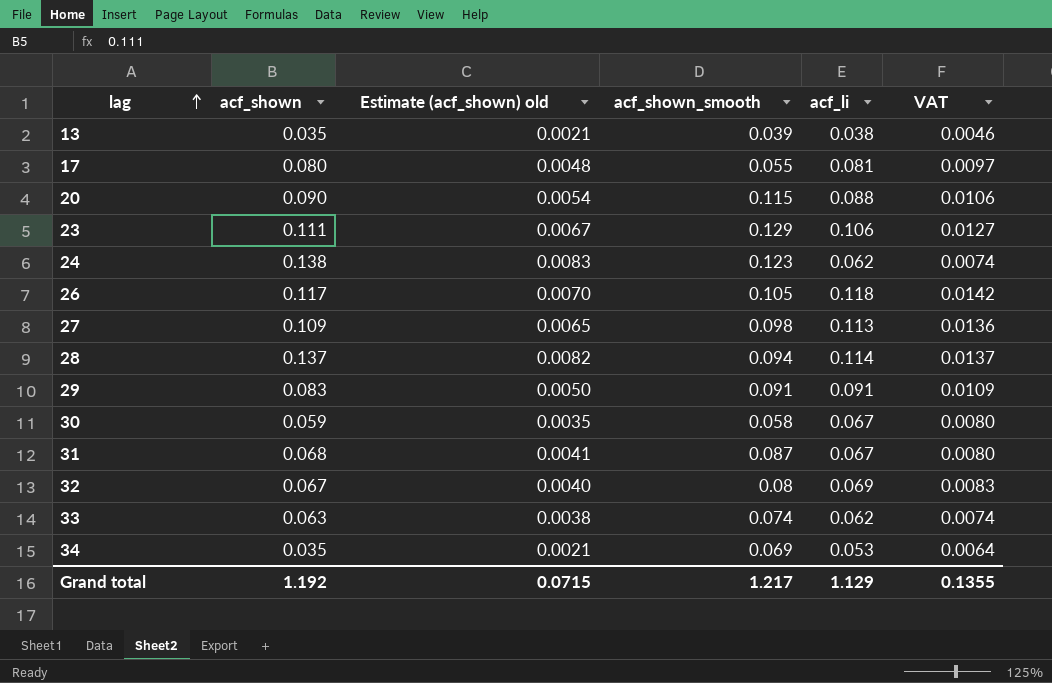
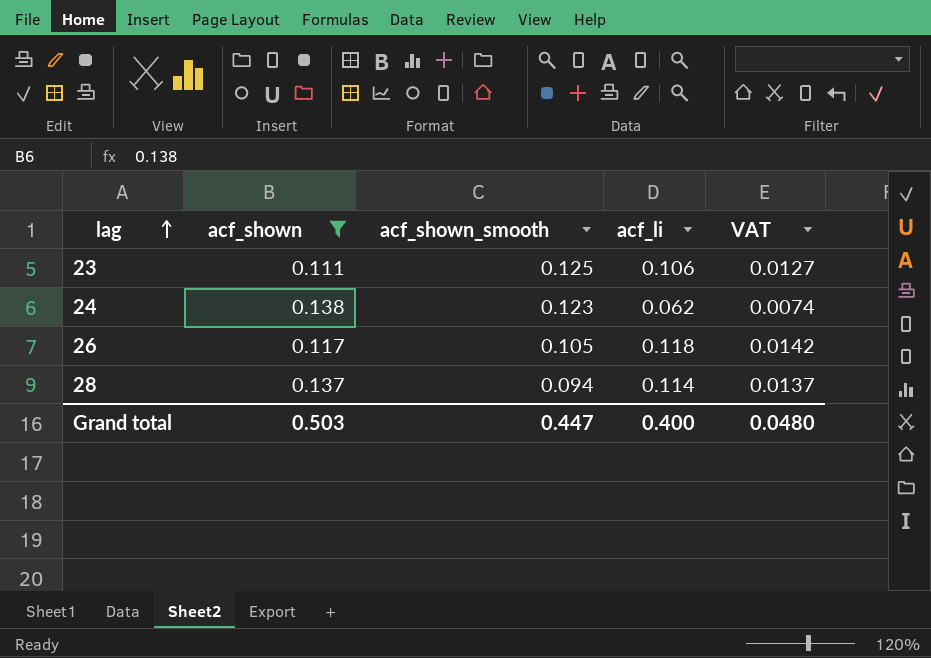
filter: none -> acf_shown >= 0.111
column Estimate (acf_shown) old | formula: [acf_shown] * 0.06 -> none
23 | acf_shown_smooth: 0.129 -> 0.125
Grand total | acf_shown: 1.192 -> 0.503
Grand total | acf_shown_smooth: 1.217 -> 0.447
Grand total | acf_li: 1.129 -> 0.400
Grand total | VAT: 0.1355 -> 0.0480

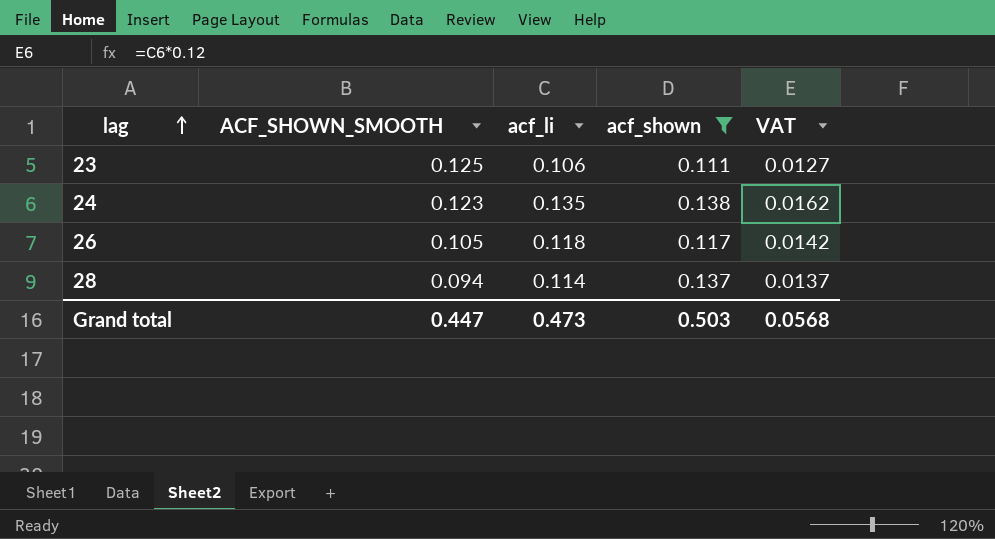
column name: acf_shown_smooth -> ACF_SHOWN_SMOOTH
column acf_shown | position: 2 -> 4
24 | acf_li: 0.062 -> 0.135
24 | VAT: 0.0074 -> 0.0162
Grand total | acf_li: 0.400 -> 0.473
Grand total | VAT: 0.0480 -> 0.0568

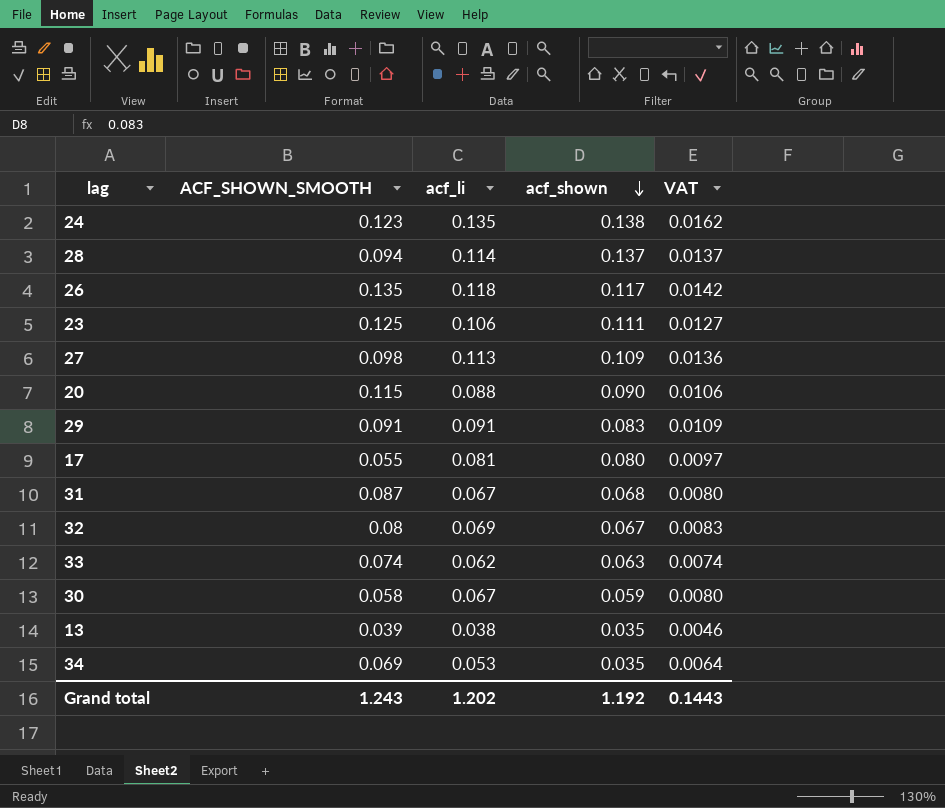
filter: acf_shown >= 0.111 -> none
row order: lag ascending -> acf_shown descending
26 | ACF_SHOWN_SMOOTH: 0.105 -> 0.135
Grand total | ACF_SHOWN_SMOOTH: 0.447 -> 1.243
Grand total | acf_li: 0.473 -> 1.202
Grand total | acf_shown: 0.503 -> 1.192
Grand total | VAT: 0.0568 -> 0.1443

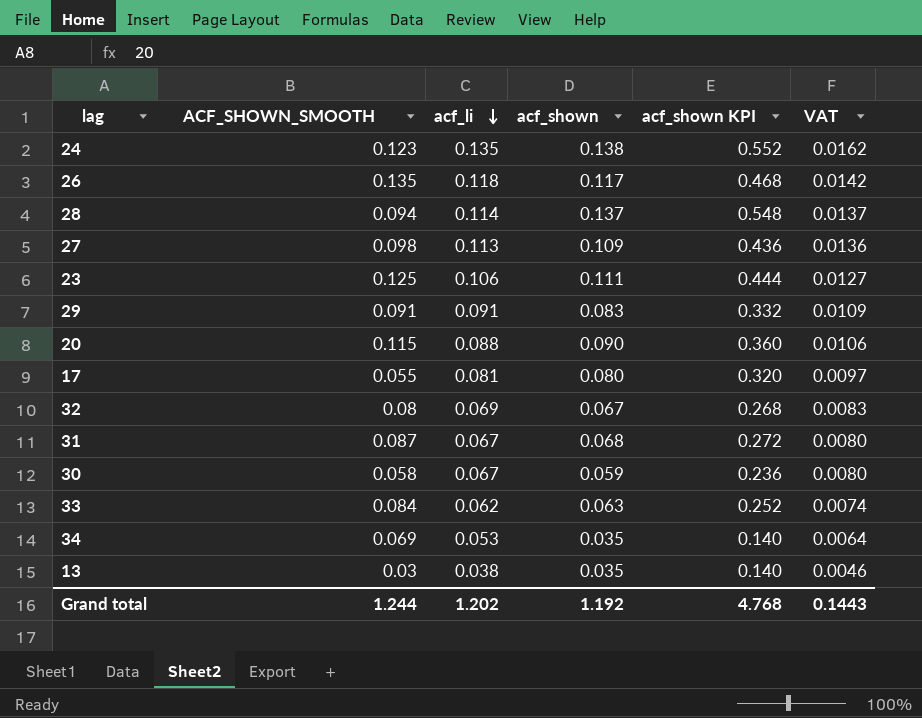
row order: acf_shown descending -> acf_li descending
column acf_shown KPI | formula: none -> [acf_shown] * 4
33 | ACF_SHOWN_SMOOTH: 0.074 -> 0.084
13 | ACF_SHOWN_SMOOTH: 0.039 -> 0.03
Grand total | ACF_SHOWN_SMOOTH: 1.243 -> 1.244

